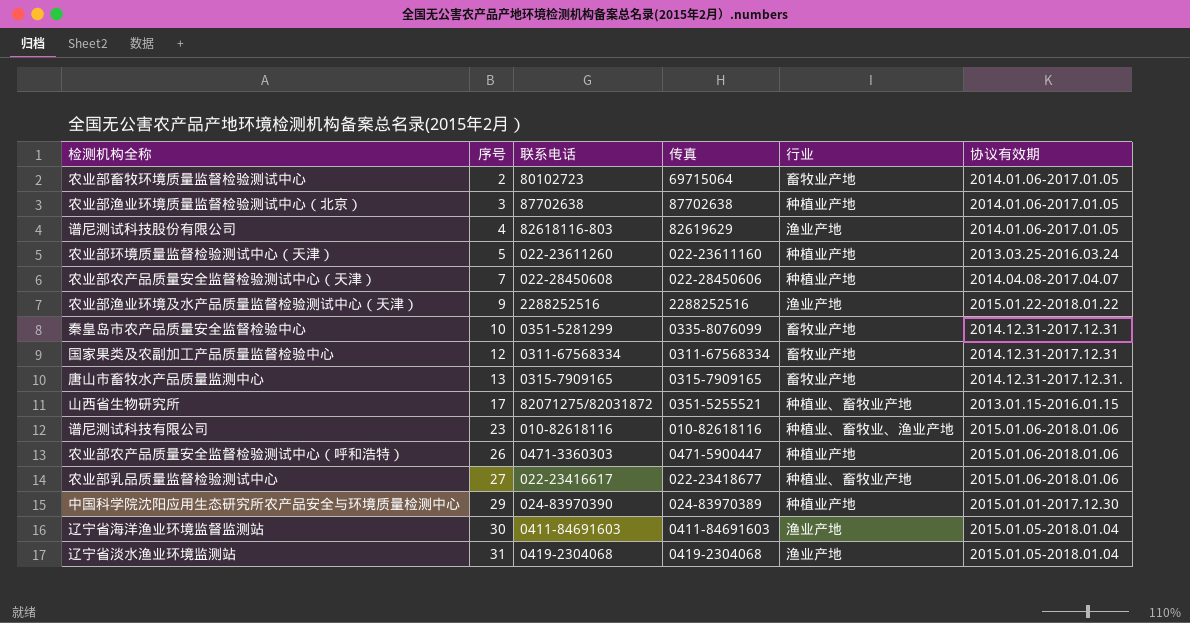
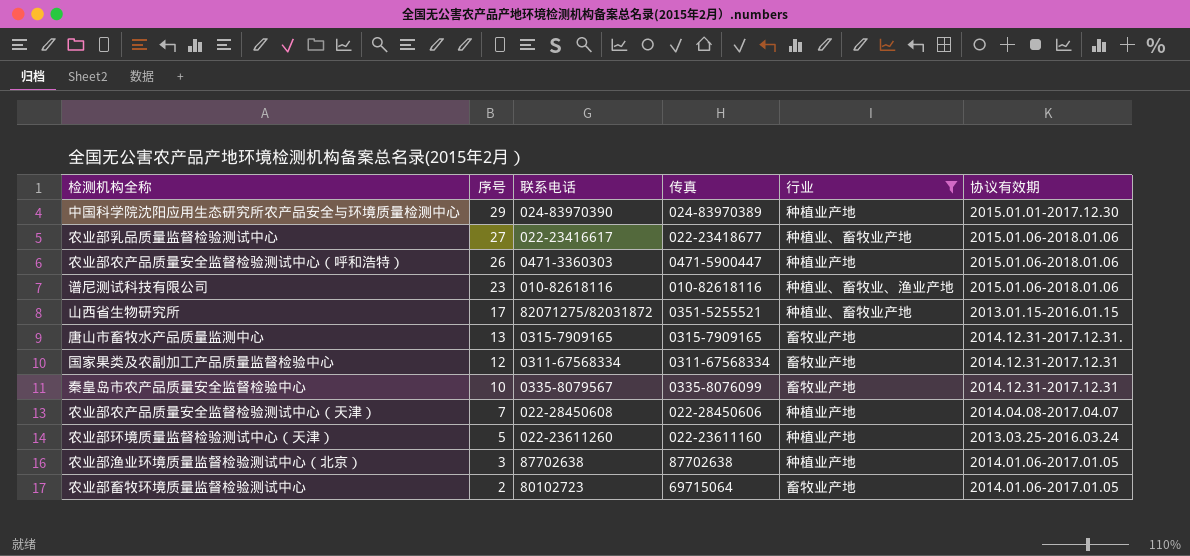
filter: none -> 行业 != 渔业产地
row order: 序号 ascending -> 序号 descending
秦皇岛市农产品质量安全监督检验中心 | 联系电话: 0351-5281299 -> 0335-8079567

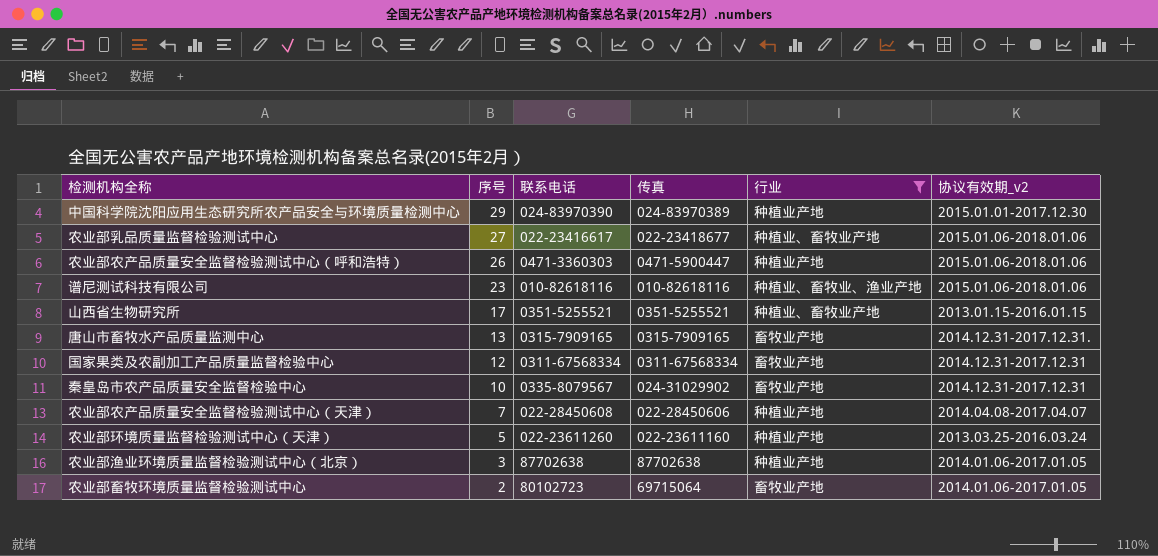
column name: 协议有效期 -> 协议有效期_v2
山西省生物研究所 | 联系电话: 82071275/82031872 -> 0351-5255521
秦皇岛市农产品质量安全监督检验中心 | 传真: 0335-8076099 -> 024-31029902

